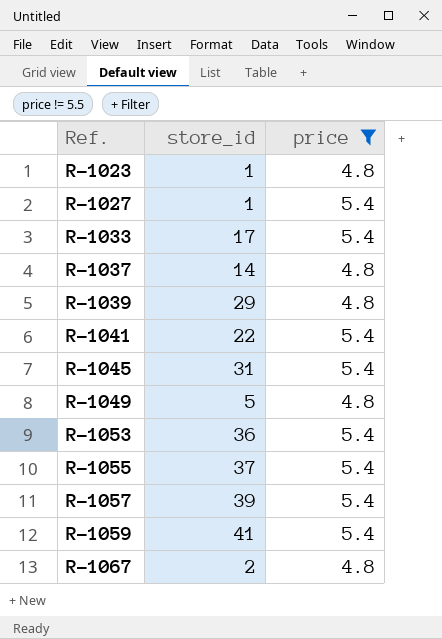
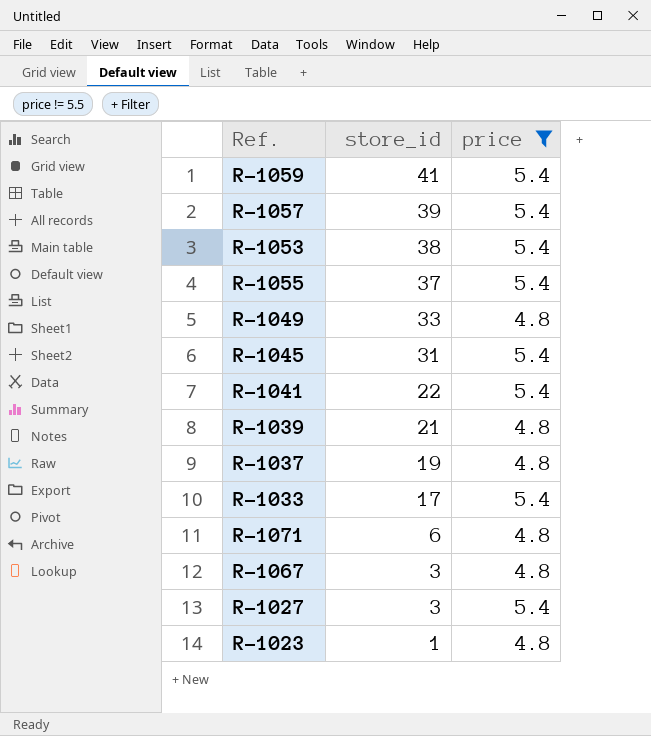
row order: Ref. ascending -> store_id descending
R-1053 | store_id: 36 -> 38
R-1049 | store_id: 5 -> 33
R-1039 | store_id: 29 -> 21
R-1037 | store_id: 14 -> 19
row R-1071: none -> 6 | 4.8
R-1067 | store_id: 2 -> 3
R-1027 | store_id: 1 -> 3

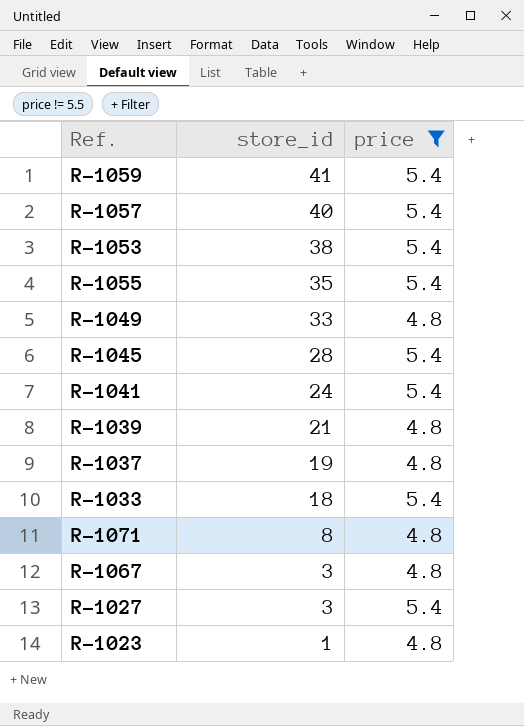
R-1057 | store_id: 39 -> 40
R-1055 | store_id: 37 -> 35
R-1045 | store_id: 31 -> 28
R-1041 | store_id: 22 -> 24
R-1033 | store_id: 17 -> 18
R-1071 | store_id: 6 -> 8

